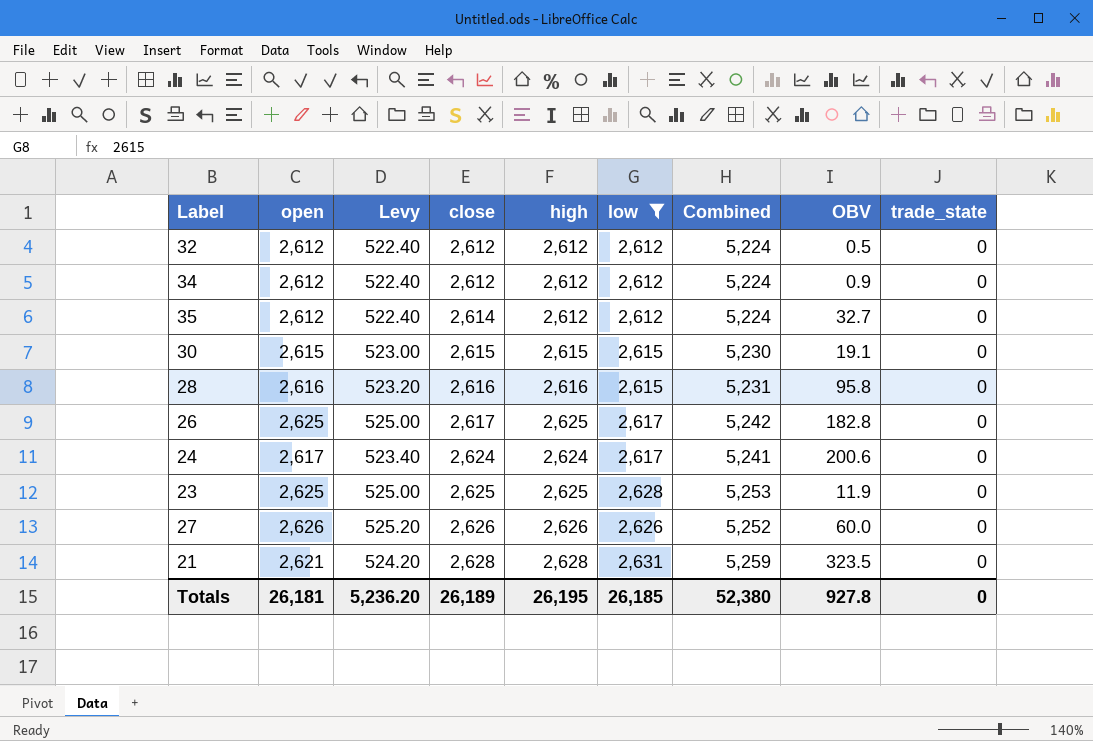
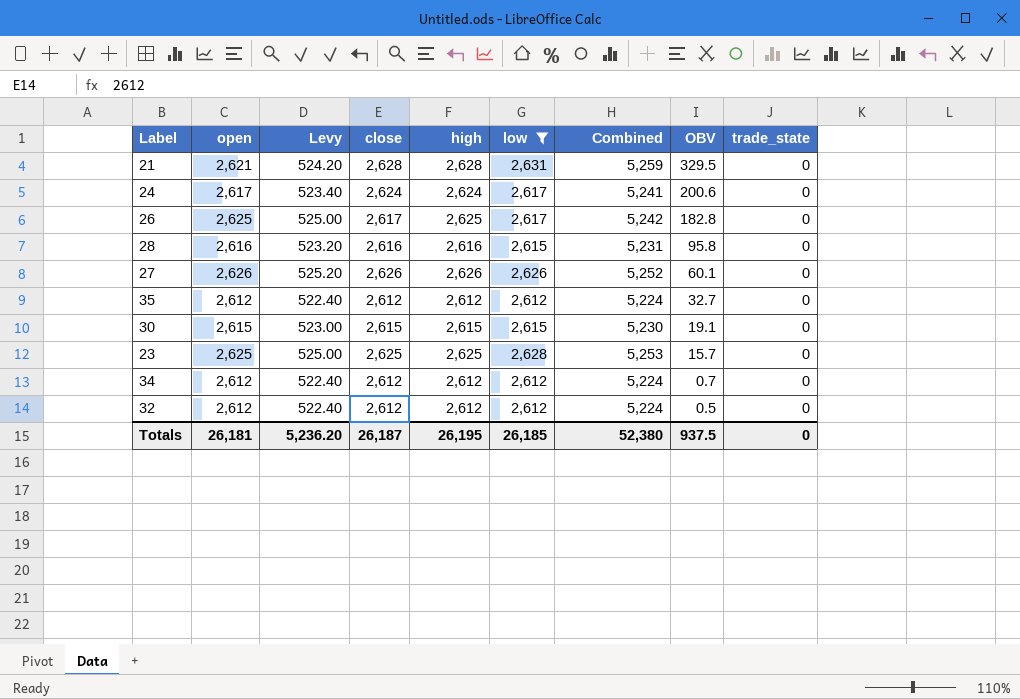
row order: close ascending -> OBV descending
21 | OBV: 323.5 -> 329.5
27 | OBV: 60.0 -> 60.1
35 | close: 2,614 -> 2,612
23 | OBV: 11.9 -> 15.7
34 | OBV: 0.9 -> 0.7
Totals | close: 26,189 -> 26,187
Totals | OBV: 927.8 -> 937.5

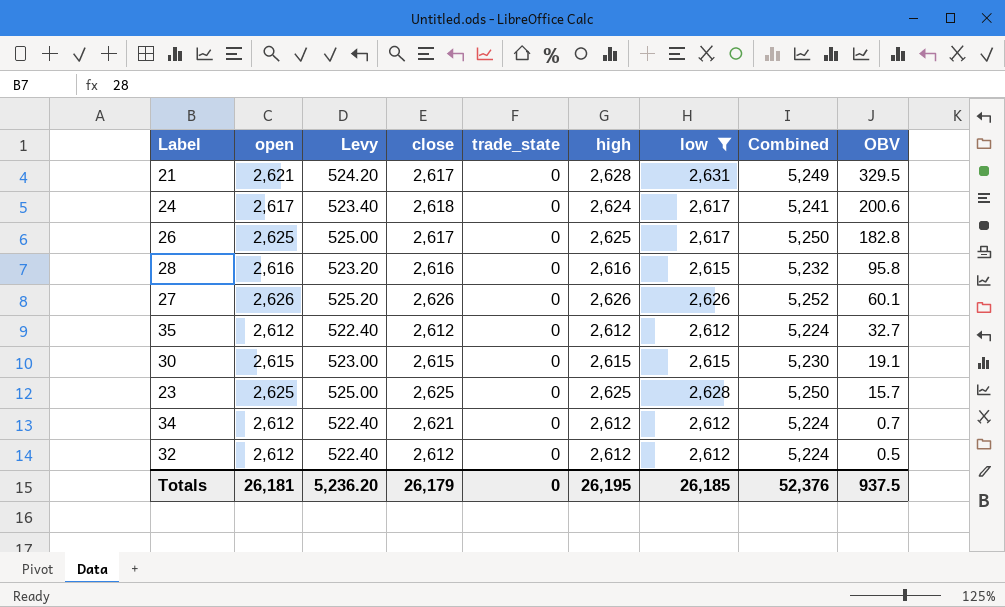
column trade_state | position: 9 -> 5
column Combined | formula: [high] + [low] -> [open] + [high]
21 | close: 2,628 -> 2,617
24 | close: 2,624 -> 2,618
34 | close: 2,612 -> 2,621
Totals | close: 26,187 -> 26,179
Totals | Combined: 52,380 -> 52,376

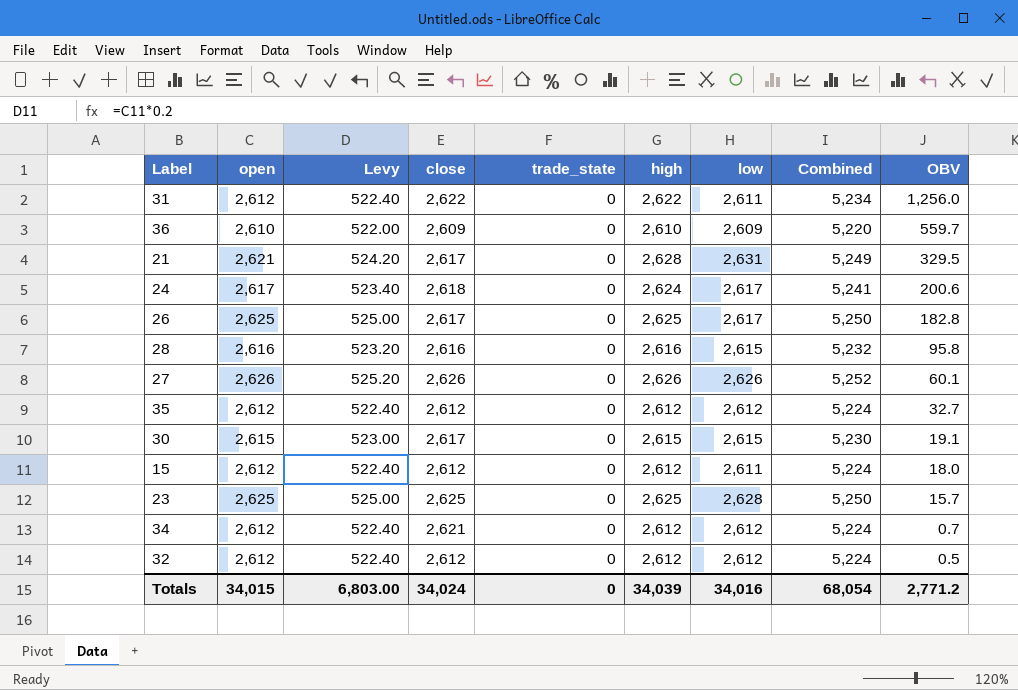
filter: low >= 2,612 -> none
30 | close: 2,615 -> 2,617
Totals | open: 26,181 -> 34,015
Totals | Levy: 5,236.20 -> 6,803.00
Totals | close: 26,179 -> 34,024
Totals | high: 26,195 -> 34,039
Totals | low: 26,185 -> 34,016
Totals | Combined: 52,376 -> 68,054
Totals | OBV: 937.5 -> 2,771.2

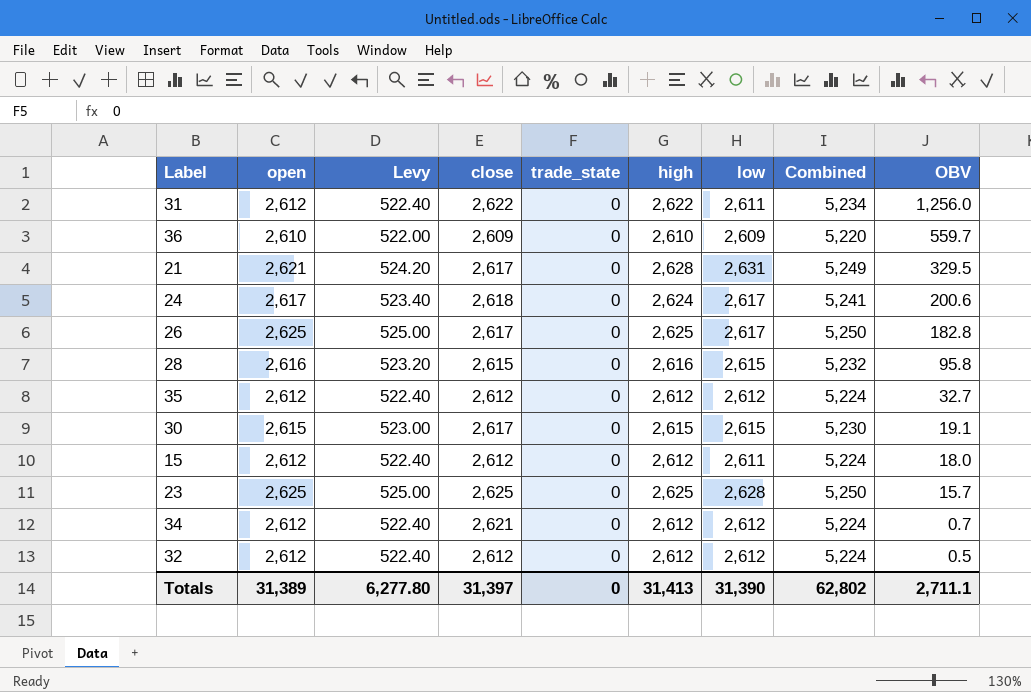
row 27: 2,626 | 525.20 | 2,626 | 0 | 2,626 | 2,626 | 5,252 | 60.1 -> none
28 | close: 2,616 -> 2,615
Totals | open: 34,015 -> 31,389
Totals | Levy: 6,803.00 -> 6,277.80
Totals | close: 34,024 -> 31,397
Totals | high: 34,039 -> 31,413
Totals | low: 34,016 -> 31,390
Totals | Combined: 68,054 -> 62,802
Totals | OBV: 2,771.2 -> 2,711.1

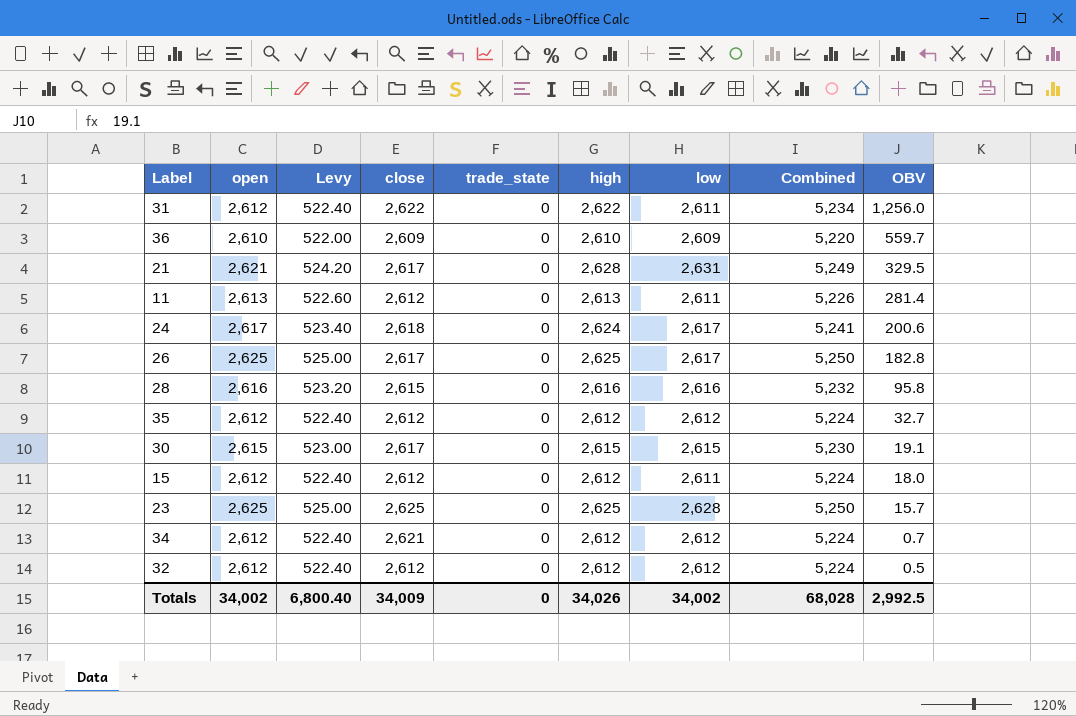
row 11: none -> 2,613 | 522.60 | 2,612 | 0 | 2,613 | 2,611 | 5,226 | 281.4
28 | low: 2,615 -> 2,616
Totals | open: 31,389 -> 34,002
Totals | Levy: 6,277.80 -> 6,800.40
Totals | close: 31,397 -> 34,009
Totals | high: 31,413 -> 34,026
Totals | low: 31,390 -> 34,002
Totals | Combined: 62,802 -> 68,028
Totals | OBV: 2,711.1 -> 2,992.5

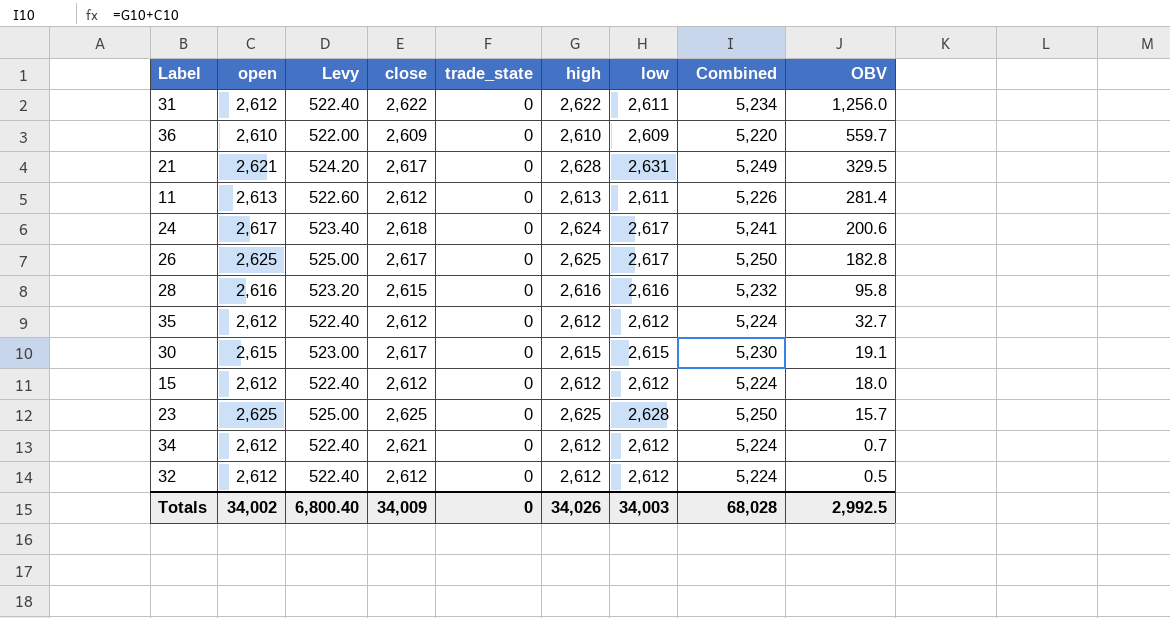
15 | low: 2,611 -> 2,612
Totals | low: 34,002 -> 34,003

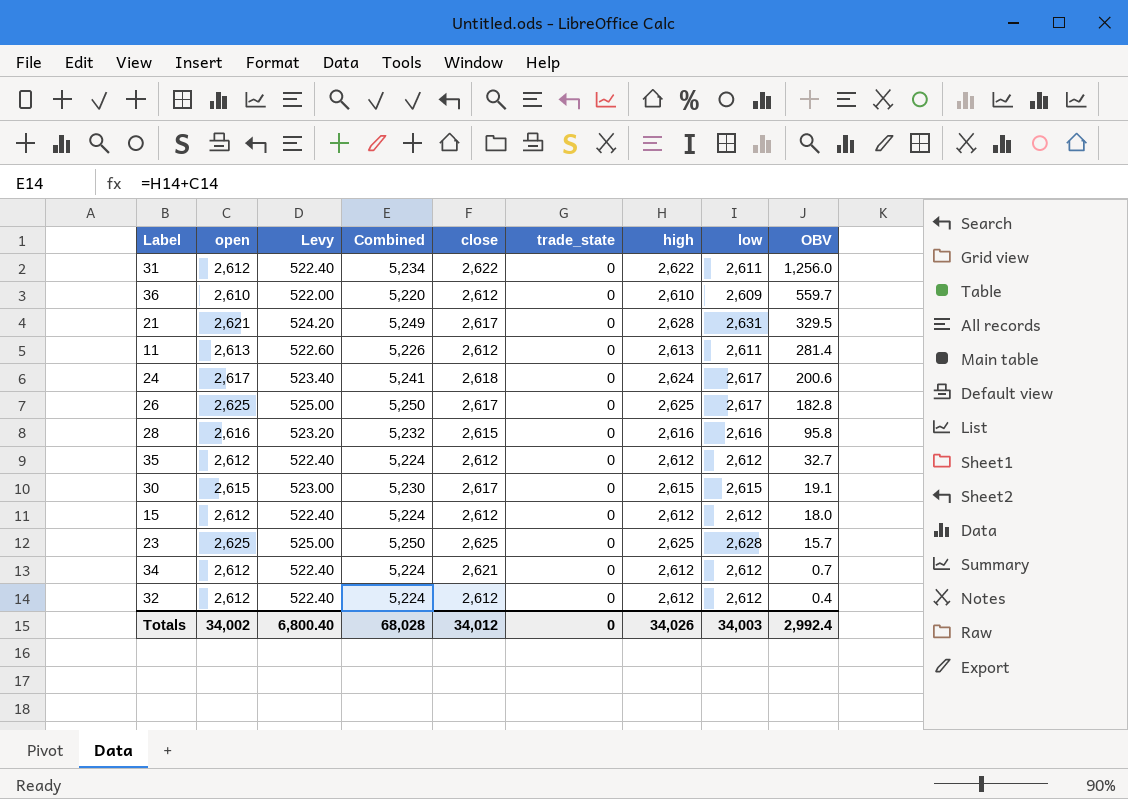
column Combined | position: 8 -> 4
36 | close: 2,609 -> 2,612
32 | OBV: 0.5 -> 0.4
Totals | close: 34,009 -> 34,012
Totals | OBV: 2,992.5 -> 2,992.4

